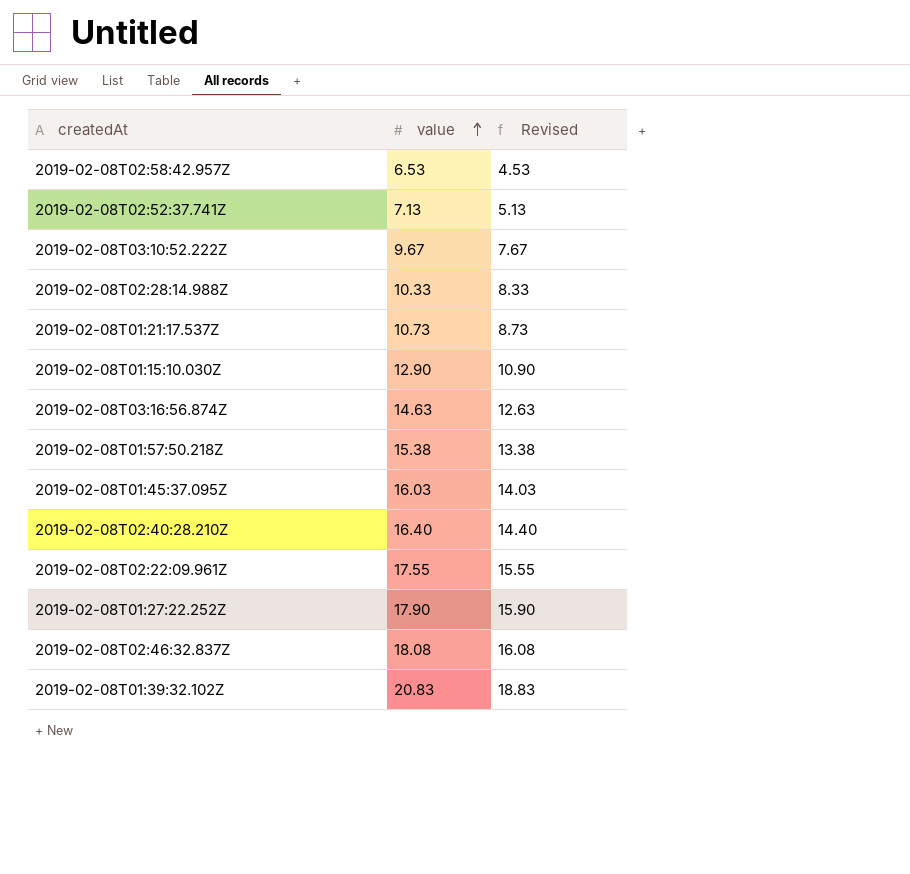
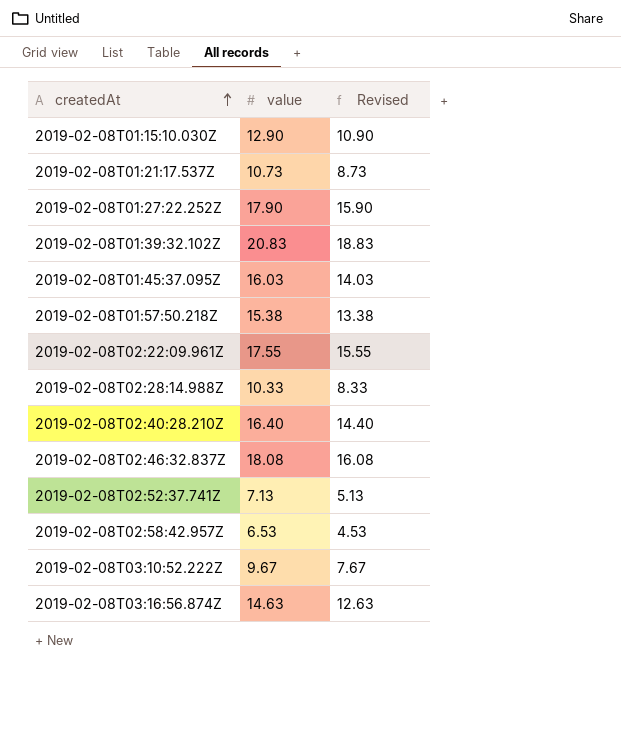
row order: value ascending -> createdAt ascending

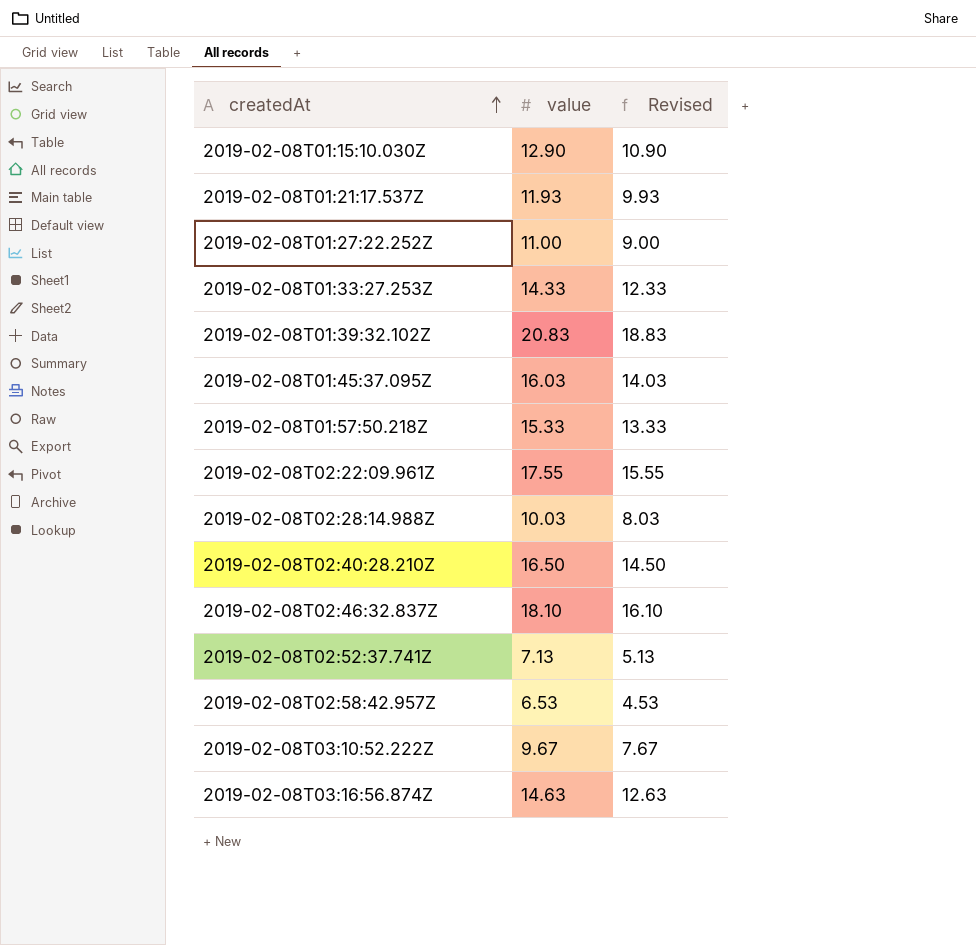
2019-02-08T01:21:17.537Z | value: 10.73 -> 11.93
2019-02-08T01:21:17.537Z | Revised: 8.73 -> 9.93
2019-02-08T01:27:22.252Z | value: 17.90 -> 11.00
2019-02-08T01:27:22.252Z | Revised: 15.90 -> 9.00
row 2019-02-08T01:33:27.253Z: none -> 14.33 | 12.33
2019-02-08T01:57:50.218Z | value: 15.38 -> 15.33
2019-02-08T01:57:50.218Z | Revised: 13.38 -> 13.33
2019-02-08T02:28:14.988Z | value: 10.33 -> 10.03
2019-02-08T02:28:14.988Z | Revised: 8.33 -> 8.03
2019-02-08T02:40:28.210Z | value: 16.40 -> 16.50
2019-02-08T02:40:28.210Z | Revised: 14.40 -> 14.50
2019-02-08T02:46:32.837Z | value: 18.08 -> 18.10
2019-02-08T02:46:32.837Z | Revised: 16.08 -> 16.10

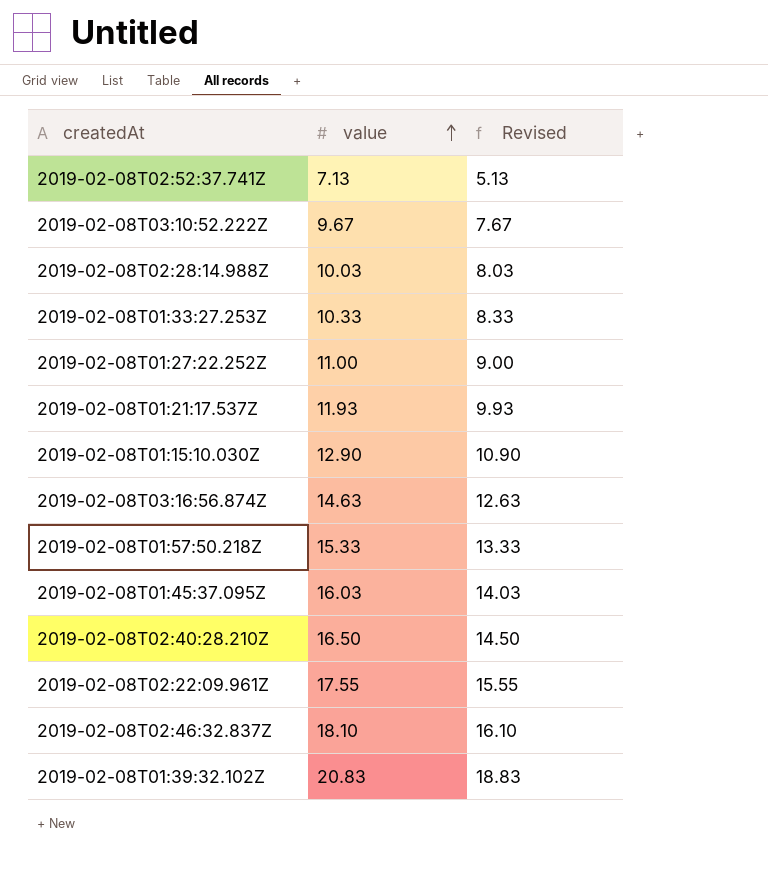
row order: createdAt ascending -> value ascending
row 2019-02-08T02:58:42.957Z: 6.53 | 4.53 -> none
2019-02-08T01:33:27.253Z | value: 14.33 -> 10.33
2019-02-08T01:33:27.253Z | Revised: 12.33 -> 8.33

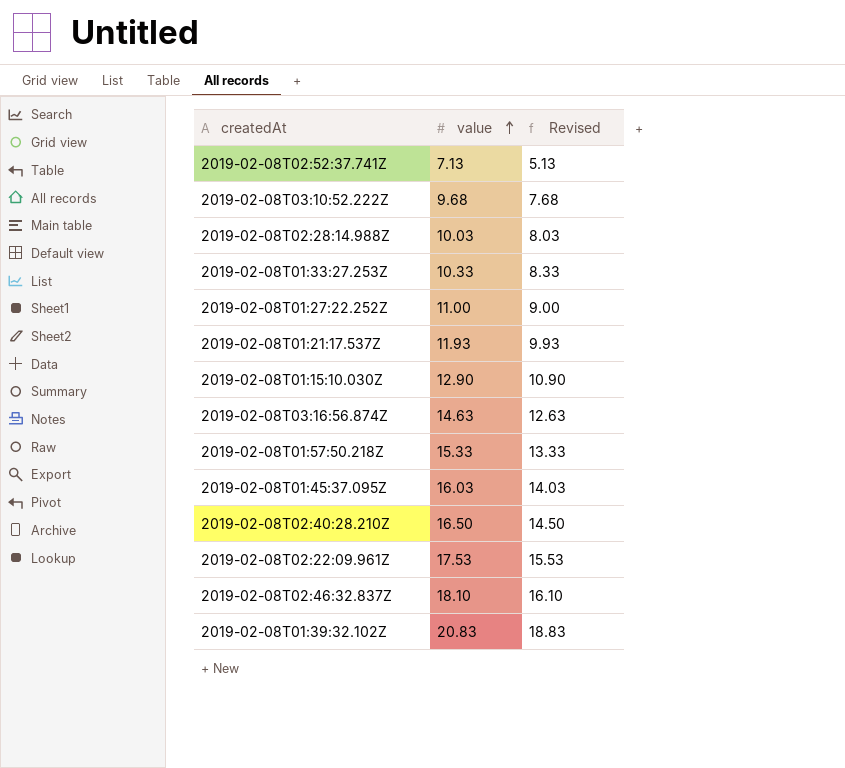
2019-02-08T03:10:52.222Z | value: 9.67 -> 9.68
2019-02-08T03:10:52.222Z | Revised: 7.67 -> 7.68
2019-02-08T02:22:09.961Z | value: 17.55 -> 17.53
2019-02-08T02:22:09.961Z | Revised: 15.55 -> 15.53

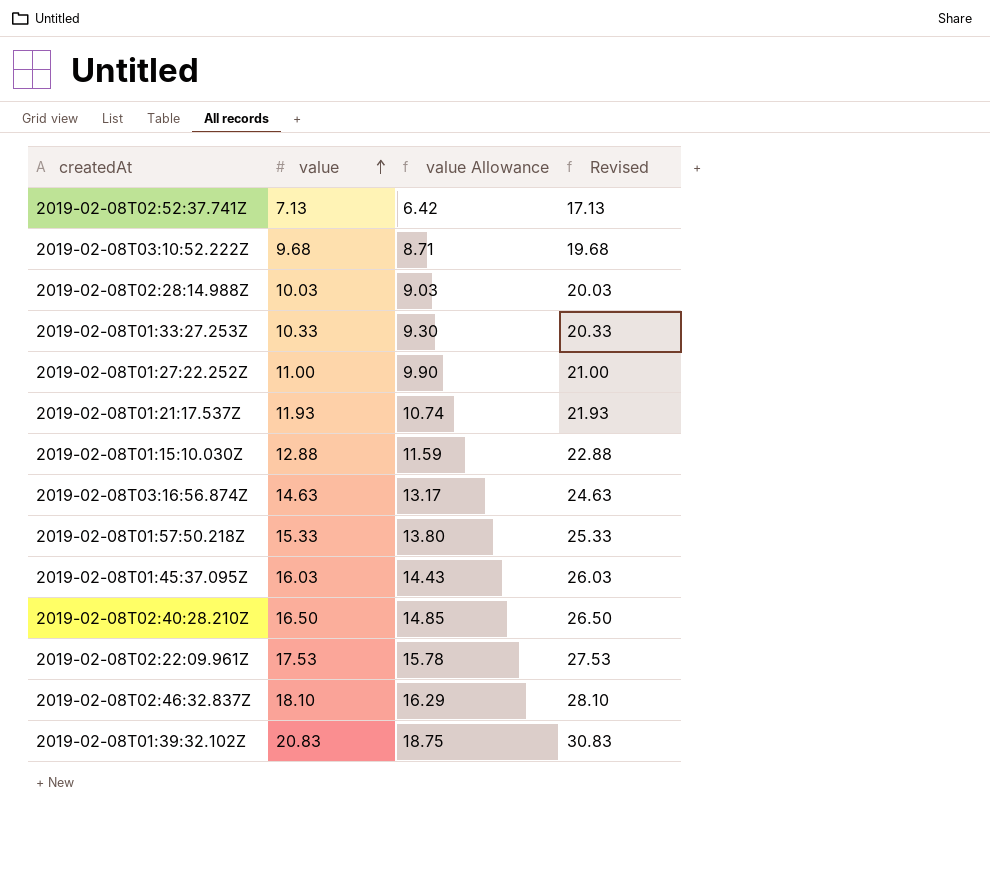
column value Allowance | formula: none -> [value] * 0.9
column Revised | formula: [value] - 2 -> [value] + 10
2019-02-08T01:15:10.030Z | value: 12.90 -> 12.88

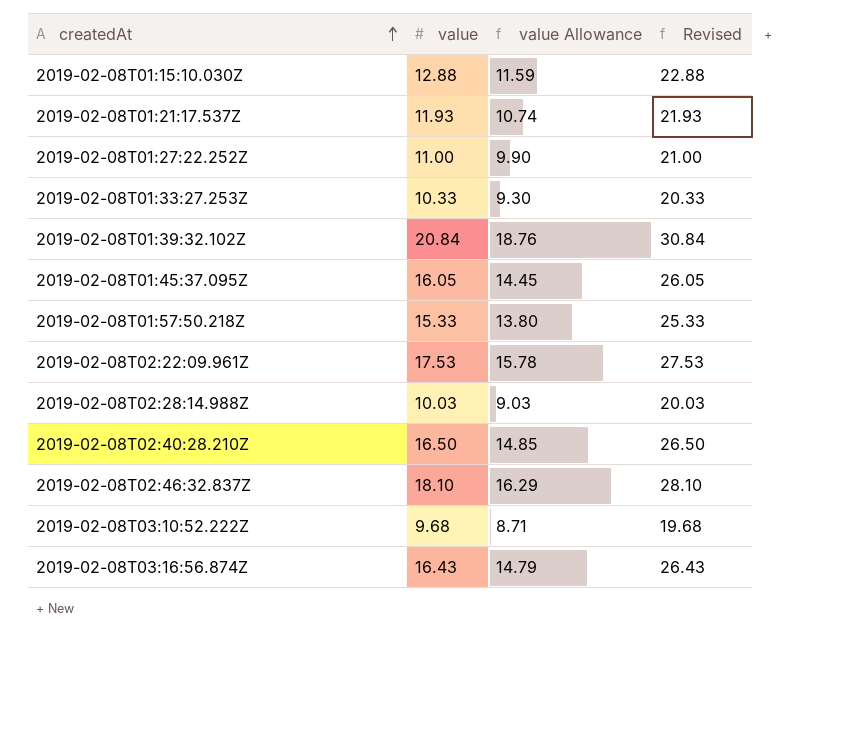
row order: value ascending -> createdAt ascending
row 2019-02-08T02:52:37.741Z: 7.13 | 6.42 | 17.13 -> none
2019-02-08T01:39:32.102Z | value: 20.83 -> 20.84
2019-02-08T01:39:32.102Z | value Allowance: 18.75 -> 18.76
2019-02-08T01:39:32.102Z | Revised: 30.83 -> 30.84
2019-02-08T01:45:37.095Z | value: 16.03 -> 16.05
2019-02-08T01:45:37.095Z | value Allowance: 14.43 -> 14.45
2019-02-08T01:45:37.095Z | Revised: 26.03 -> 26.05
2019-02-08T03:16:56.874Z | value: 14.63 -> 16.43
2019-02-08T03:16:56.874Z | value Allowance: 13.17 -> 14.79
2019-02-08T03:16:56.874Z | Revised: 24.63 -> 26.43

